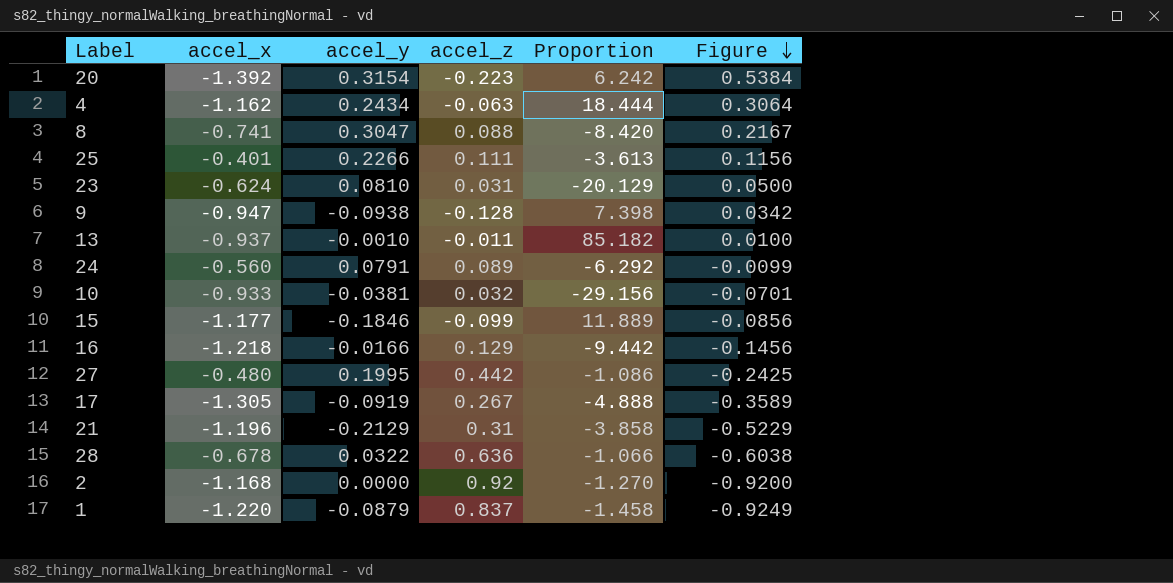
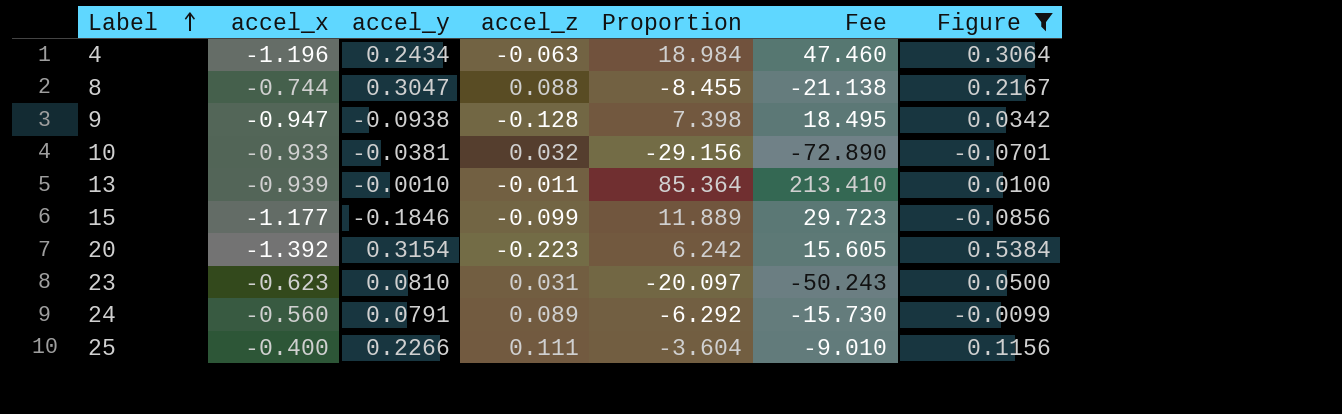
filter: none -> Figure >= -0.0856
row order: Figure descending -> Label ascending
column Fee | formula: none -> [Proportion] * 2.5
4 | accel_x: -1.162 -> -1.196
4 | Proportion: 18.444 -> 18.984
8 | accel_x: -0.741 -> -0.744
8 | Proportion: -8.420 -> -8.455
13 | accel_x: -0.937 -> -0.939
13 | Proportion: 85.182 -> 85.364
23 | accel_x: -0.624 -> -0.623
23 | Proportion: -20.129 -> -20.097
25 | accel_x: -0.401 -> -0.400
25 | Proportion: -3.613 -> -3.604

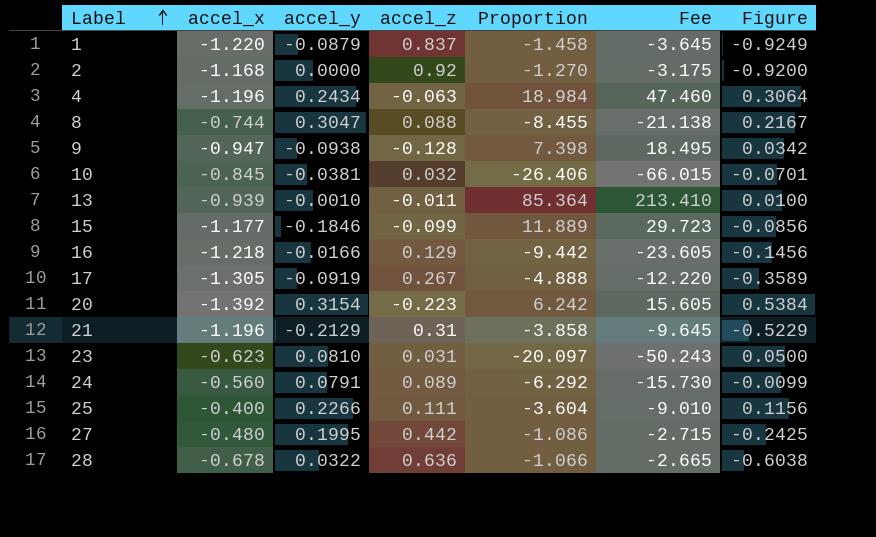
filter: Figure >= -0.0856 -> none
10 | accel_x: -0.933 -> -0.845
10 | Proportion: -29.156 -> -26.406
10 | Fee: -72.890 -> -66.015

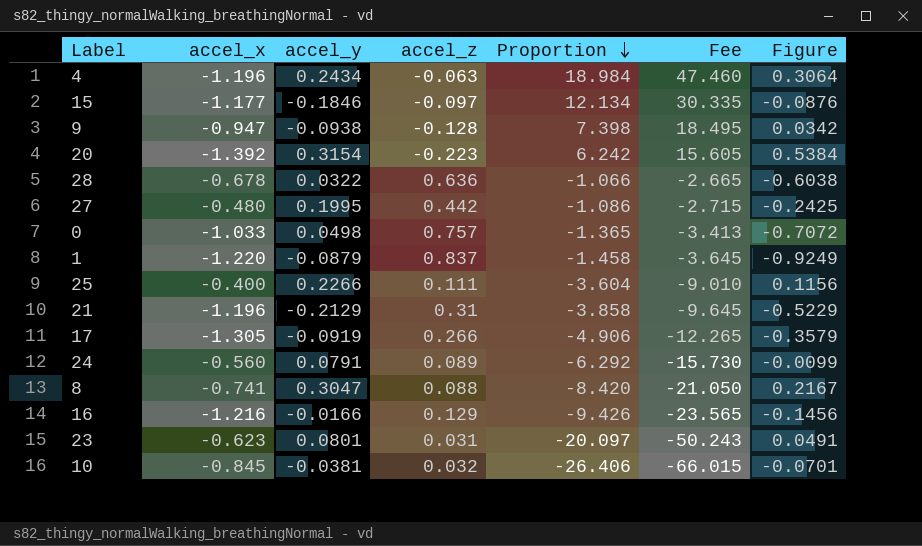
row order: Label ascending -> Proportion descending
row 2: -1.168 | 0.0000 | 0.92 | -1.270 | -3.175 | -0.9200 -> none
row 13: -0.939 | -0.0010 | -0.011 | 85.364 | 213.410 | 0.0100 -> none
15 | accel_z: -0.099 -> -0.097
15 | Proportion: 11.889 -> 12.134
15 | Fee: 29.723 -> 30.335
15 | Figure: -0.0856 -> -0.0876
row 0: none -> -1.033 | 0.0498 | 0.757 | -1.365 | -3.413 | -0.7072
17 | accel_z: 0.267 -> 0.266
17 | Proportion: -4.888 -> -4.906
17 | Fee: -12.220 -> -12.265
17 | Figure: -0.3589 -> -0.3579
8 | accel_x: -0.744 -> -0.741
8 | Proportion: -8.455 -> -8.420
8 | Fee: -21.138 -> -21.050
16 | accel_x: -1.218 -> -1.216
16 | Proportion: -9.442 -> -9.426
16 | Fee: -23.605 -> -23.565
23 | accel_y: 0.0810 -> 0.0801
23 | Figure: 0.0500 -> 0.0491

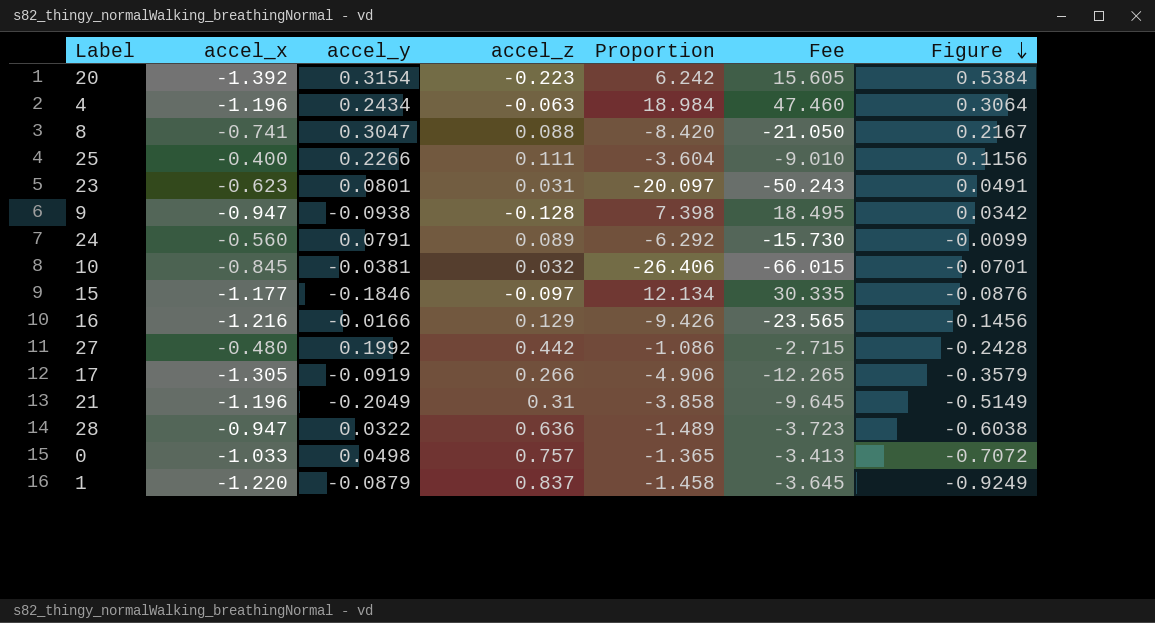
row order: Proportion descending -> Figure descending
27 | accel_y: 0.1995 -> 0.1992
27 | Figure: -0.2425 -> -0.2428
21 | accel_y: -0.2129 -> -0.2049
21 | Figure: -0.5229 -> -0.5149
28 | accel_x: -0.678 -> -0.947
28 | Proportion: -1.066 -> -1.489
28 | Fee: -2.665 -> -3.723

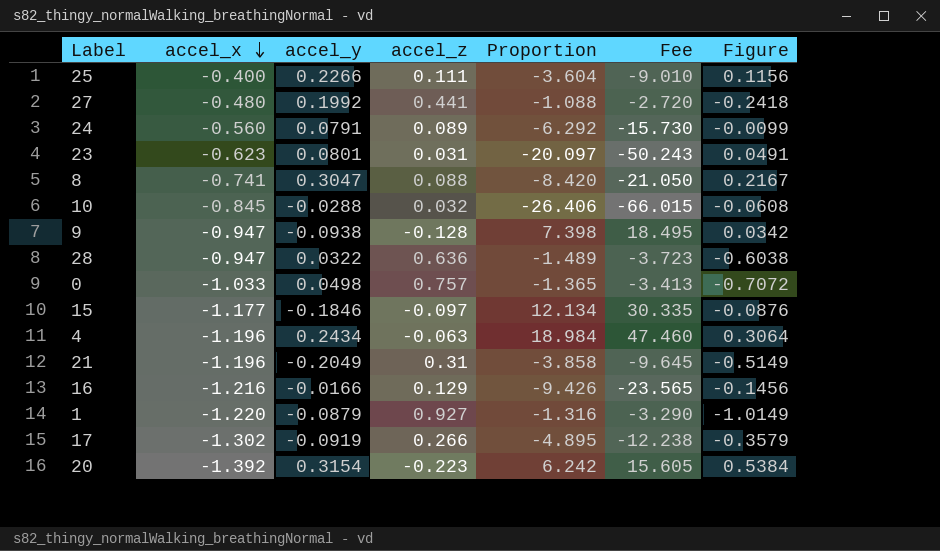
row order: Figure descending -> accel_x descending
27 | accel_z: 0.442 -> 0.441
27 | Proportion: -1.086 -> -1.088
27 | Fee: -2.715 -> -2.720
27 | Figure: -0.2428 -> -0.2418
10 | accel_y: -0.0381 -> -0.0288
10 | Figure: -0.0701 -> -0.0608
1 | accel_z: 0.837 -> 0.927
1 | Proportion: -1.458 -> -1.316
1 | Fee: -3.645 -> -3.290
1 | Figure: -0.9249 -> -1.0149
17 | accel_x: -1.305 -> -1.302
17 | Proportion: -4.906 -> -4.895
17 | Fee: -12.265 -> -12.238

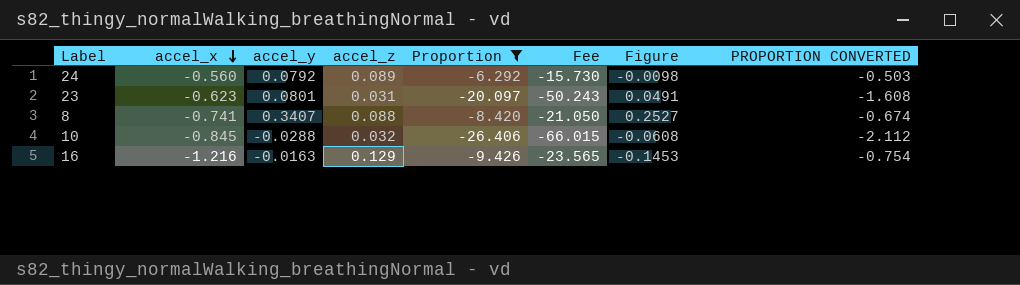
filter: none -> Proportion <= -6.292
column PROPORTION CONVERTED | formula: none -> [Proportion] * 0.08
24 | accel_y: 0.0791 -> 0.0792
24 | Figure: -0.0099 -> -0.0098
8 | accel_y: 0.3047 -> 0.3407
8 | Figure: 0.2167 -> 0.2527
16 | accel_y: -0.0166 -> -0.0163
16 | Figure: -0.1456 -> -0.1453

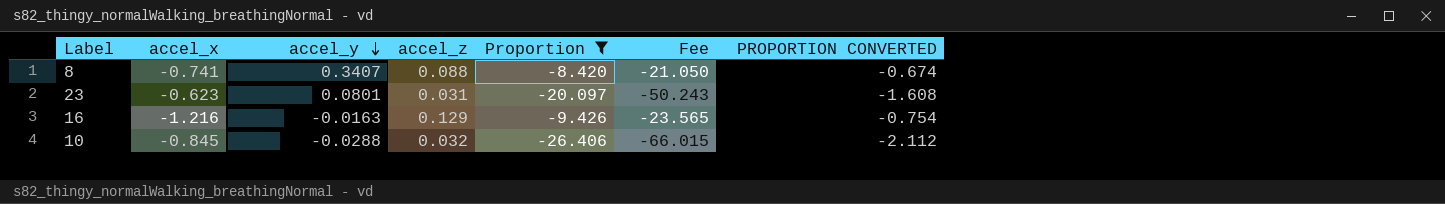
row order: accel_x descending -> accel_y descending
column Figure | formula: [accel_y] - [accel_z] -> none
row 24: -0.560 | 0.0792 | 0.089 | -6.292 | -15.730 | -0.0098 | -0.503 -> none

